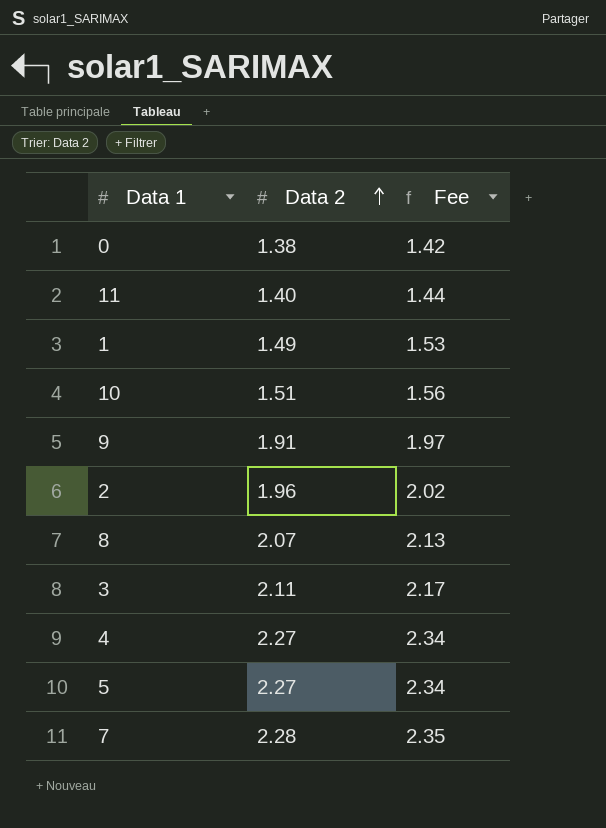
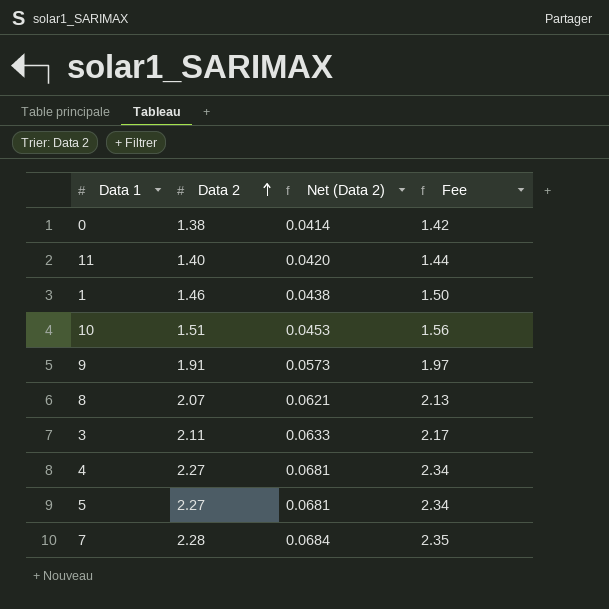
column Net (Data 2) | formula: none -> [Data 2] * 0.03
row 2: 1.96 | 2.02 -> none
1 | Data 2: 1.49 -> 1.46
1 | Fee: 1.53 -> 1.50

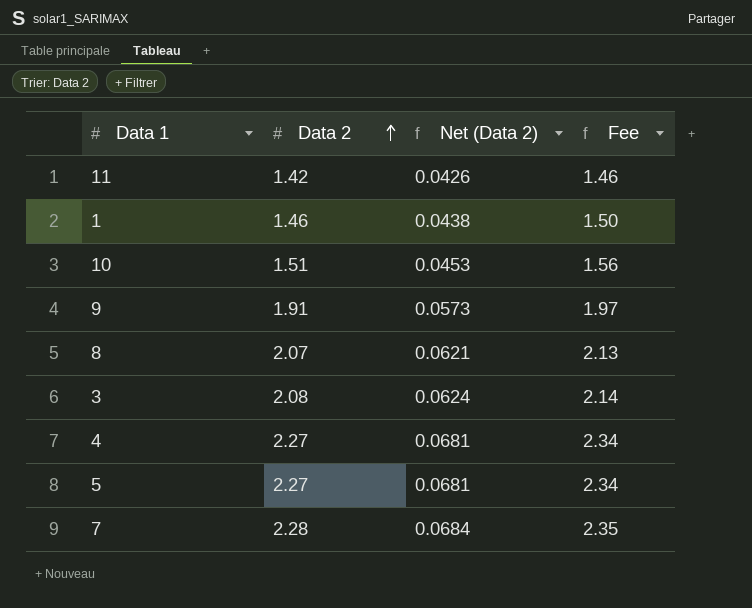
row 0: 1.38 | 0.0414 | 1.42 -> none
11 | Data 2: 1.40 -> 1.42
11 | Net (Data 2): 0.0420 -> 0.0426
11 | Fee: 1.44 -> 1.46
3 | Data 2: 2.11 -> 2.08
3 | Net (Data 2): 0.0633 -> 0.0624
3 | Fee: 2.17 -> 2.14

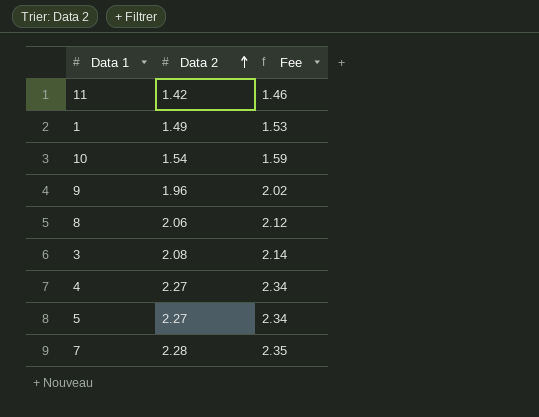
column Net (Data 2) | formula: [Data 2] * 0.03 -> none
1 | Data 2: 1.46 -> 1.49
1 | Fee: 1.50 -> 1.53
10 | Data 2: 1.51 -> 1.54
10 | Fee: 1.56 -> 1.59
9 | Data 2: 1.91 -> 1.96
9 | Fee: 1.97 -> 2.02
8 | Data 2: 2.07 -> 2.06
8 | Fee: 2.13 -> 2.12

